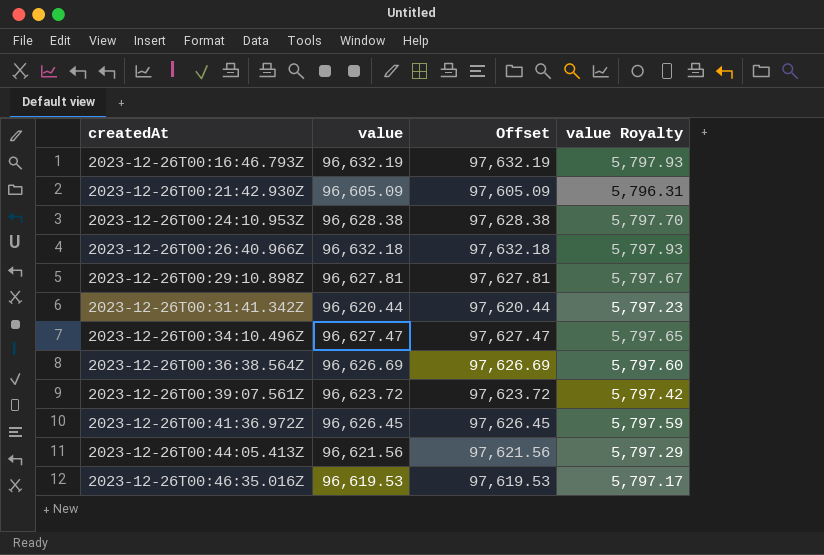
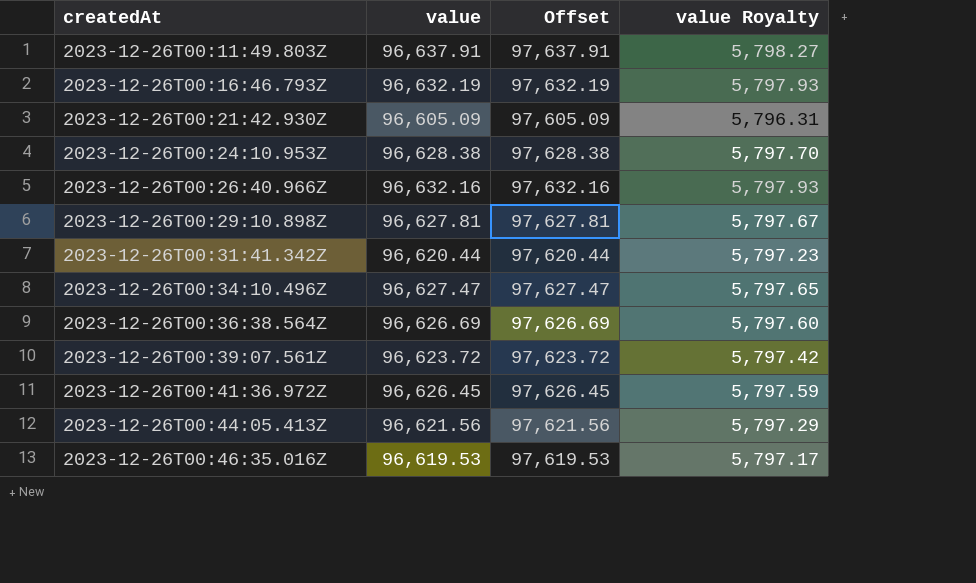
row 2023-12-26T00:11:49.803Z: none -> 96,637.91 | 97,637.91 | 5,798.27
2023-12-26T00:26:40.966Z | value: 96,632.18 -> 96,632.16
2023-12-26T00:26:40.966Z | Offset: 97,632.18 -> 97,632.16

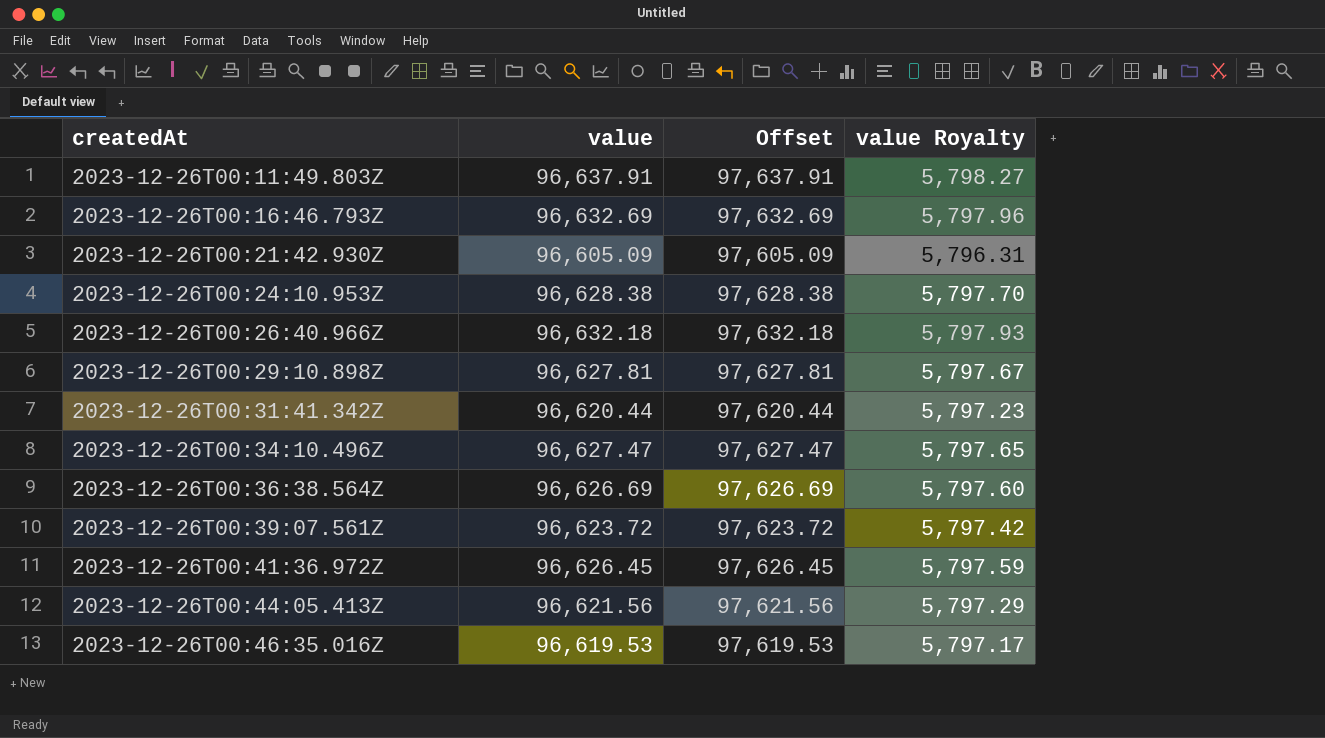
2023-12-26T00:16:46.793Z | value: 96,632.19 -> 96,632.69
2023-12-26T00:16:46.793Z | Offset: 97,632.19 -> 97,632.69
2023-12-26T00:16:46.793Z | value Royalty: 5,797.93 -> 5,797.96
2023-12-26T00:26:40.966Z | value: 96,632.16 -> 96,632.18
2023-12-26T00:26:40.966Z | Offset: 97,632.16 -> 97,632.18

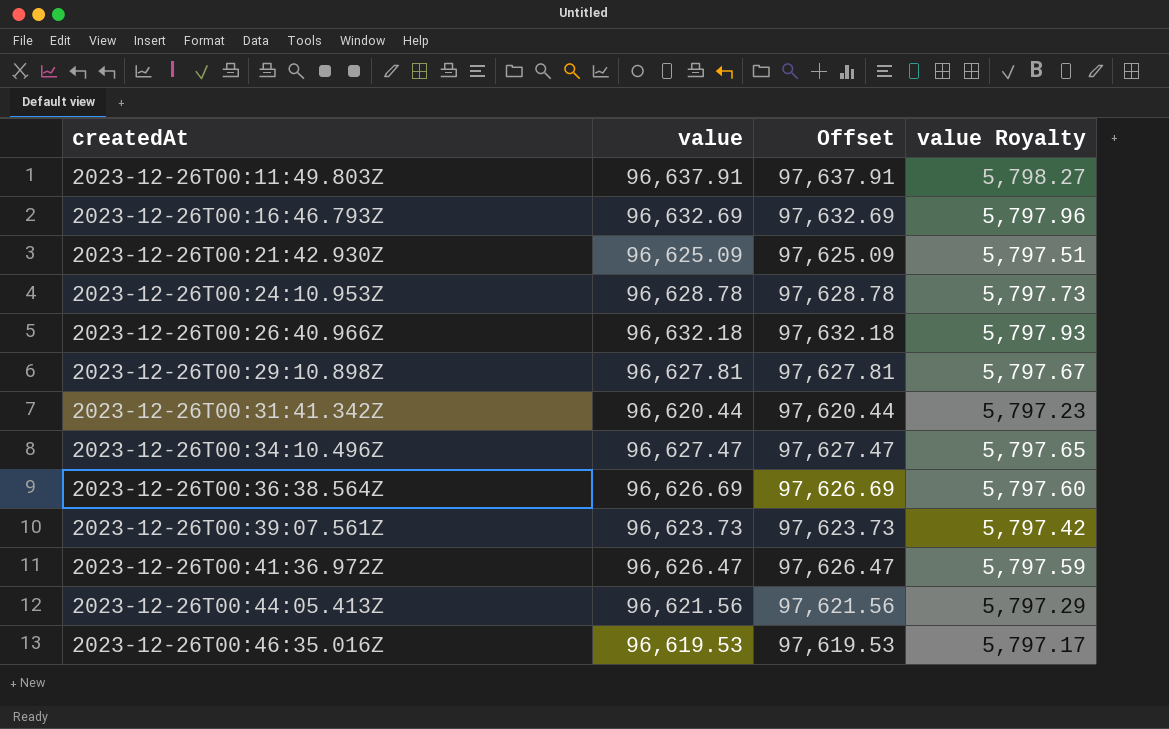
2023-12-26T00:21:42.930Z | value: 96,605.09 -> 96,625.09
2023-12-26T00:21:42.930Z | Offset: 97,605.09 -> 97,625.09
2023-12-26T00:21:42.930Z | value Royalty: 5,796.31 -> 5,797.51
2023-12-26T00:24:10.953Z | value: 96,628.38 -> 96,628.78
2023-12-26T00:24:10.953Z | Offset: 97,628.38 -> 97,628.78
2023-12-26T00:24:10.953Z | value Royalty: 5,797.70 -> 5,797.73
2023-12-26T00:39:07.561Z | value: 96,623.72 -> 96,623.73
2023-12-26T00:39:07.561Z | Offset: 97,623.72 -> 97,623.73
2023-12-26T00:41:36.972Z | value: 96,626.45 -> 96,626.47
2023-12-26T00:41:36.972Z | Offset: 97,626.45 -> 97,626.47

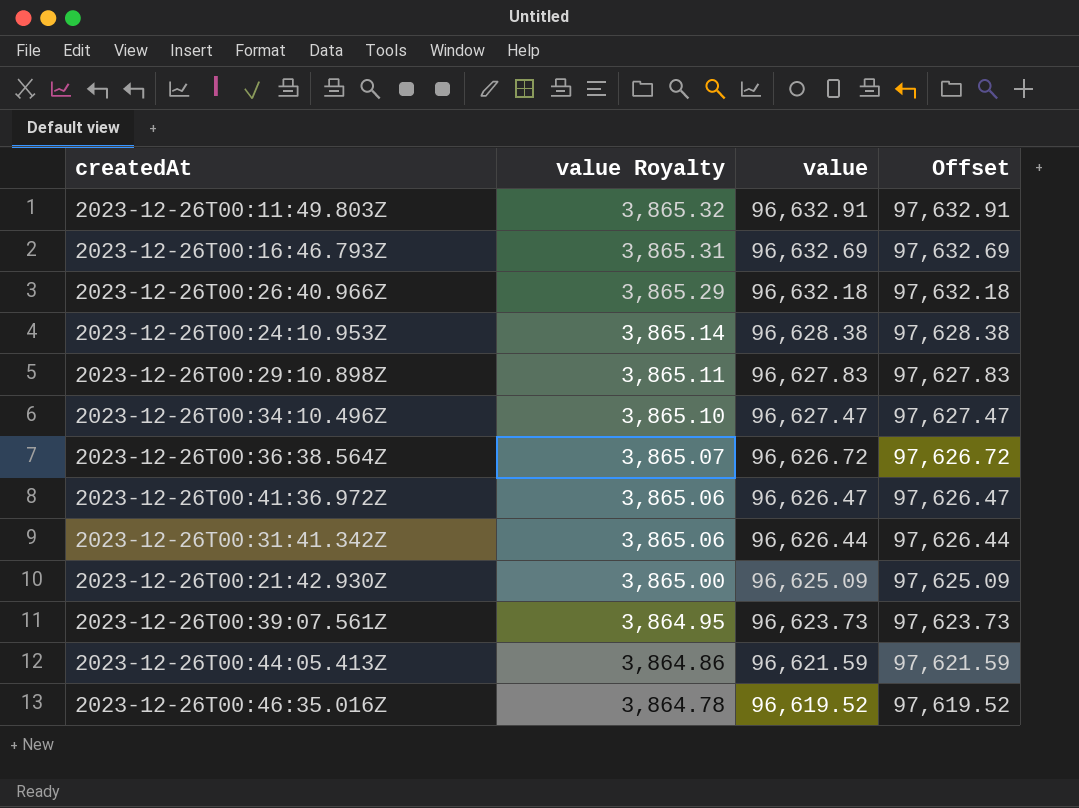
row order: createdAt ascending -> value Royalty descending
column value Royalty | formula: [value] * 0.06 -> [value] * 0.04
column value Royalty | position: 4 -> 2
2023-12-26T00:11:49.803Z | value: 96,637.91 -> 96,632.91
2023-12-26T00:11:49.803Z | Offset: 97,637.91 -> 97,632.91
2023-12-26T00:24:10.953Z | value: 96,628.78 -> 96,628.38
2023-12-26T00:24:10.953Z | Offset: 97,628.78 -> 97,628.38
2023-12-26T00:29:10.898Z | value: 96,627.81 -> 96,627.83
2023-12-26T00:29:10.898Z | Offset: 97,627.81 -> 97,627.83
2023-12-26T00:36:38.564Z | value: 96,626.69 -> 96,626.72
2023-12-26T00:36:38.564Z | Offset: 97,626.69 -> 97,626.72
2023-12-26T00:31:41.342Z | value: 96,620.44 -> 96,626.44
2023-12-26T00:31:41.342Z | Offset: 97,620.44 -> 97,626.44
2023-12-26T00:44:05.413Z | value: 96,621.56 -> 96,621.59
2023-12-26T00:44:05.413Z | Offset: 97,621.56 -> 97,621.59
2023-12-26T00:46:35.016Z | value: 96,619.53 -> 96,619.52
2023-12-26T00:46:35.016Z | Offset: 97,619.53 -> 97,619.52

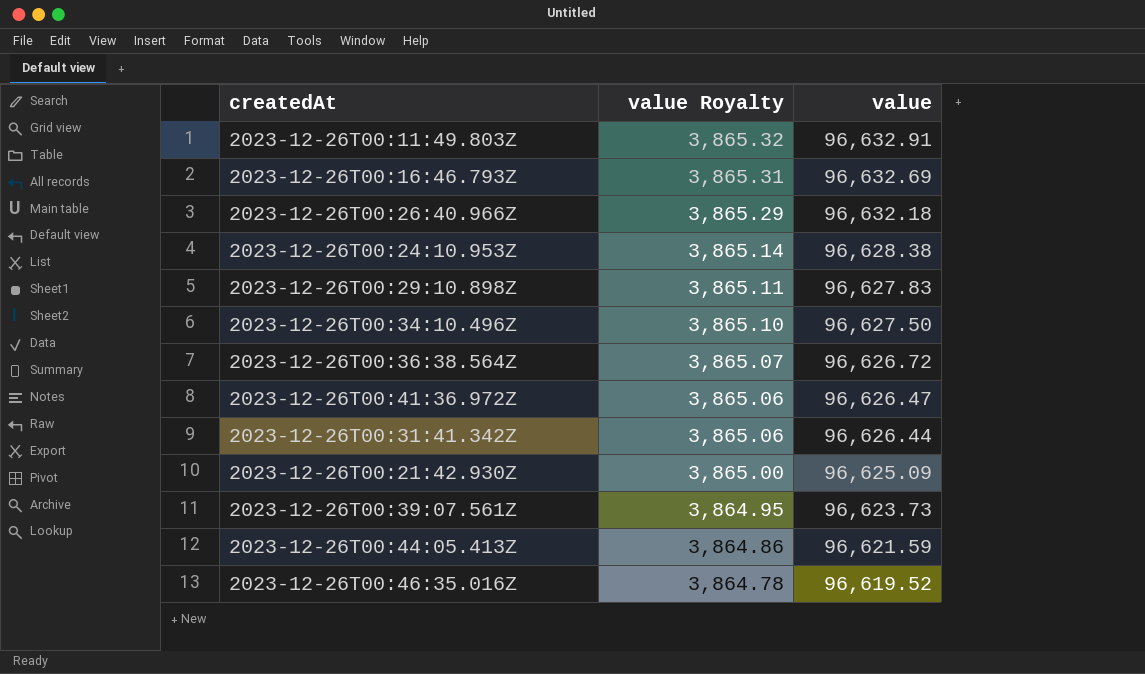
column Offset | formula: [value] + 1000 -> none
2023-12-26T00:34:10.496Z | value: 96,627.47 -> 96,627.50

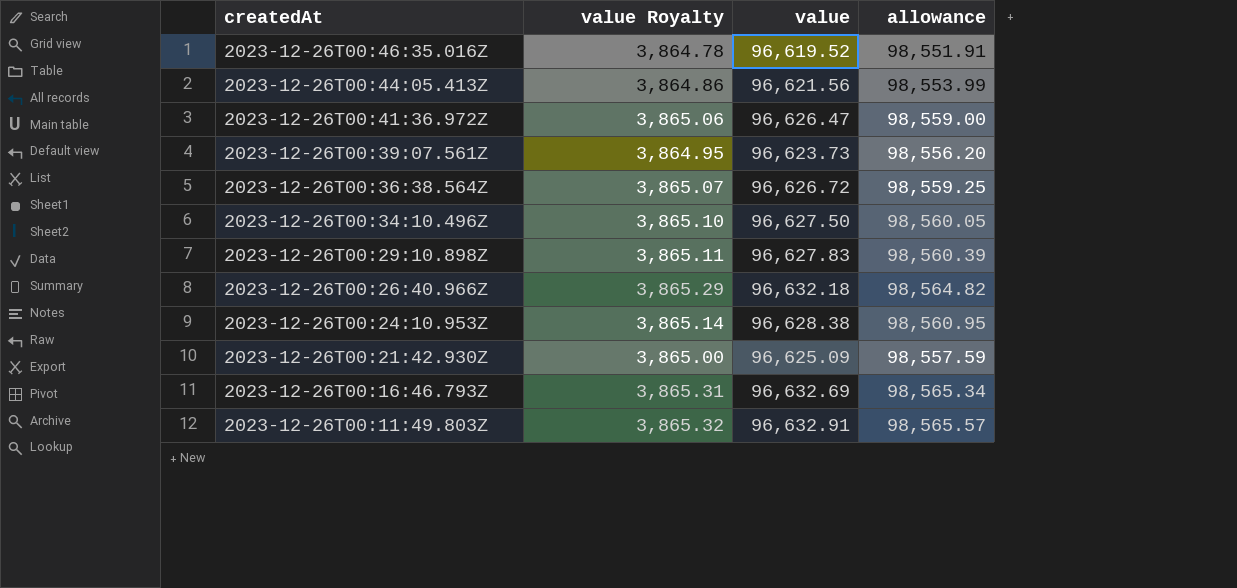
row order: value Royalty descending -> createdAt descending
column allowance | formula: none -> [value] * 1.02
row 2023-12-26T00:31:41.342Z: 3,865.06 | 96,626.44 -> none
2023-12-26T00:44:05.413Z | value: 96,621.59 -> 96,621.56

